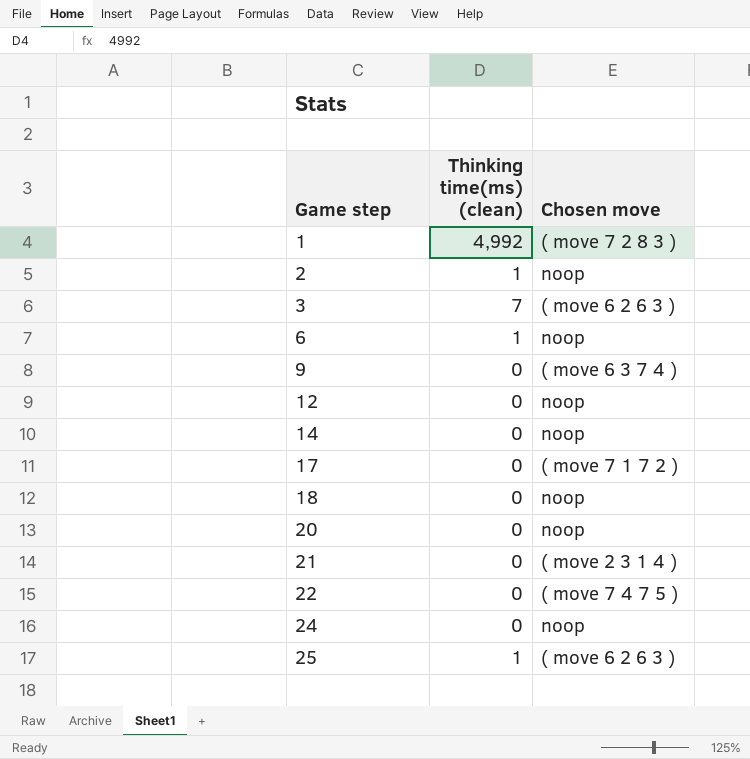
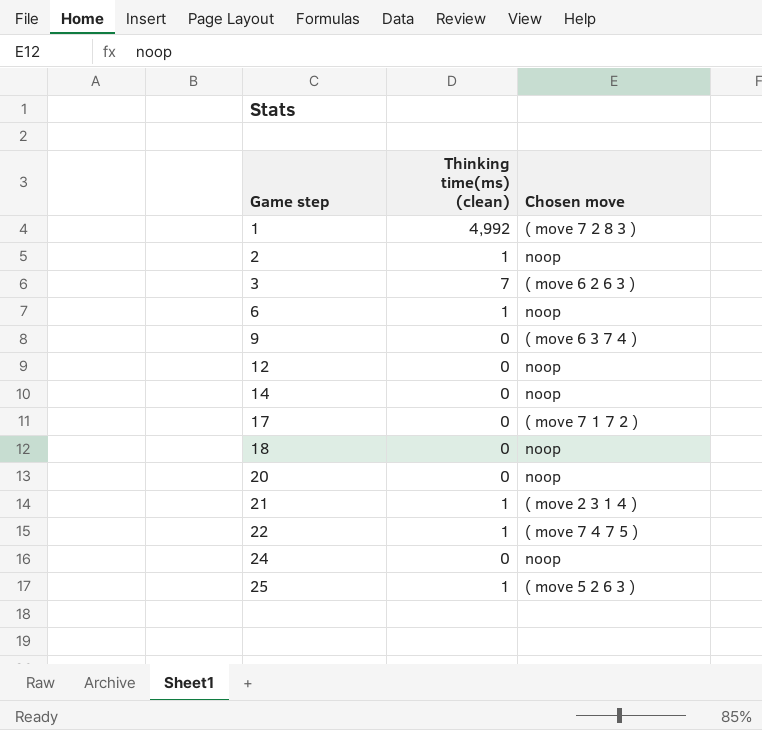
21 | Thinking time(ms) (clean): 0 -> 1
22 | Thinking time(ms) (clean): 0 -> 1
25 | Chosen move: ( move 6 2 6 3 ) -> ( move 5 2 6 3 )

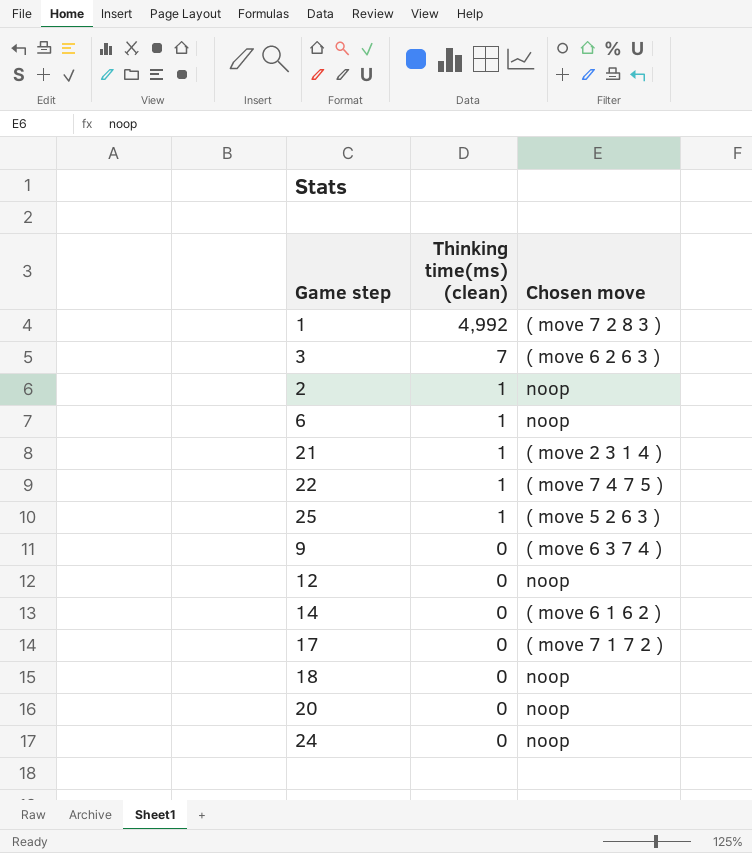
row order: Game step ascending -> Thinking time(ms) (clean) descending
14 | Chosen move: noop -> ( move 6 1 6 2 )

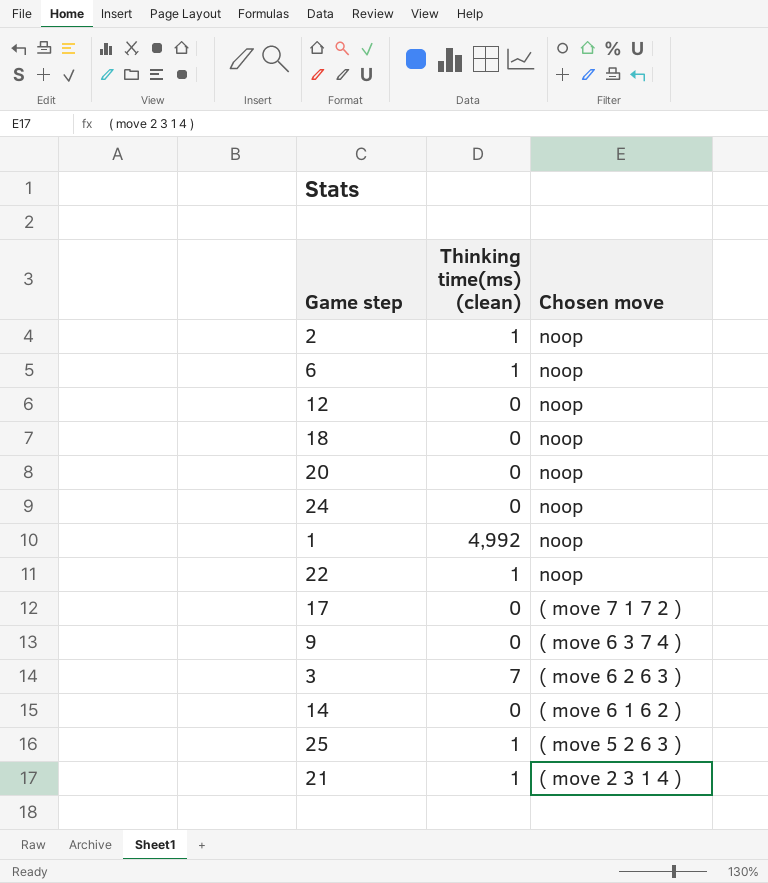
row order: Thinking time(ms) (clean) descending -> Chosen move descending
1 | Chosen move: ( move 7 2 8 3 ) -> noop
22 | Chosen move: ( move 7 4 7 5 ) -> noop

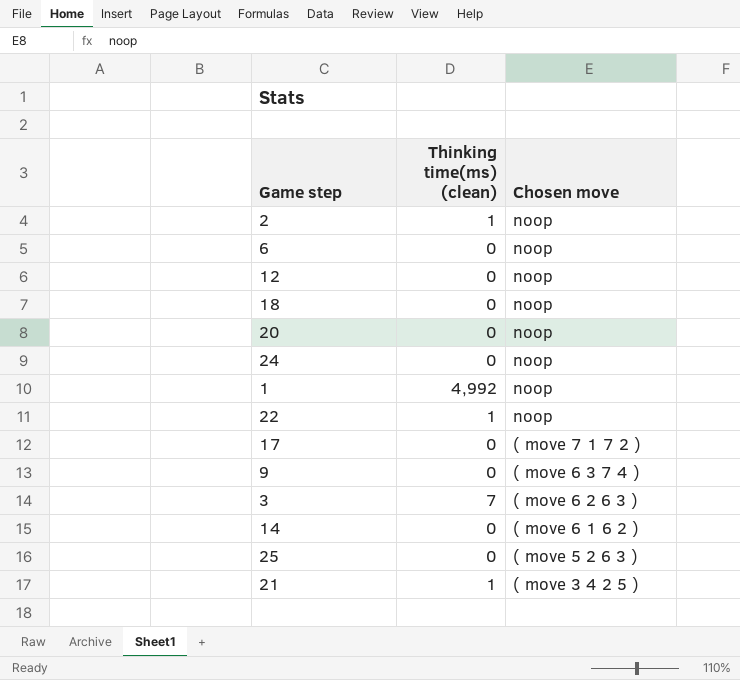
6 | Thinking time(ms) (clean): 1 -> 0
25 | Thinking time(ms) (clean): 1 -> 0
21 | Chosen move: ( move 2 3 1 4 ) -> ( move 3 4 2 5 )

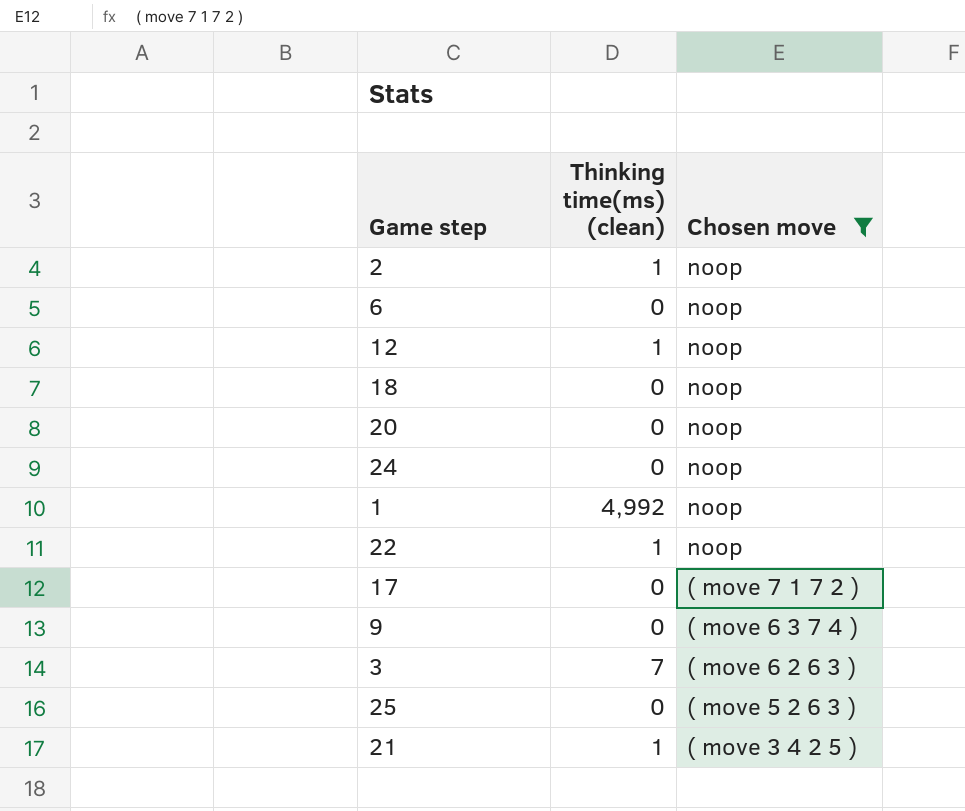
filter: none -> Chosen move != ( move 6 1 6 2 )
12 | Thinking time(ms) (clean): 0 -> 1

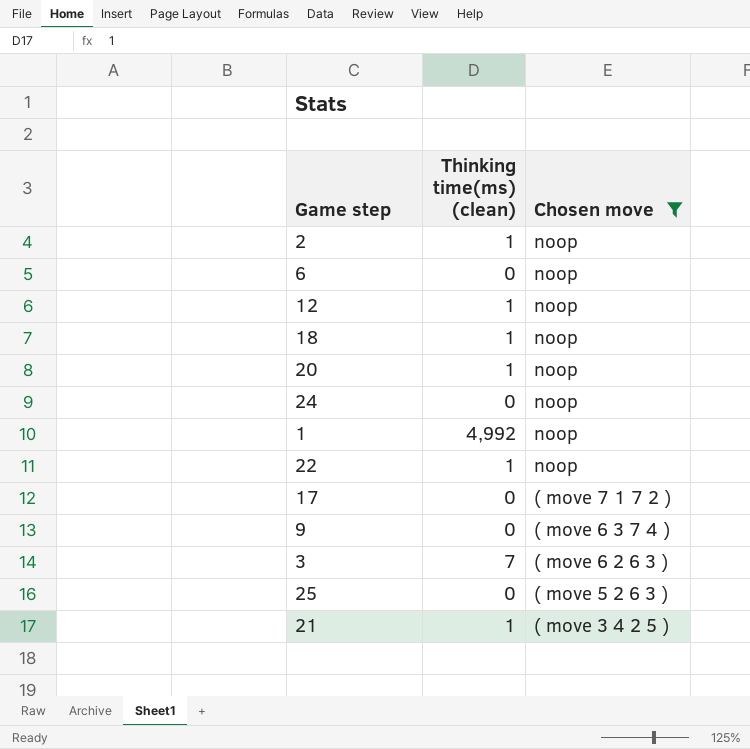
18 | Thinking time(ms) (clean): 0 -> 1
20 | Thinking time(ms) (clean): 0 -> 1

